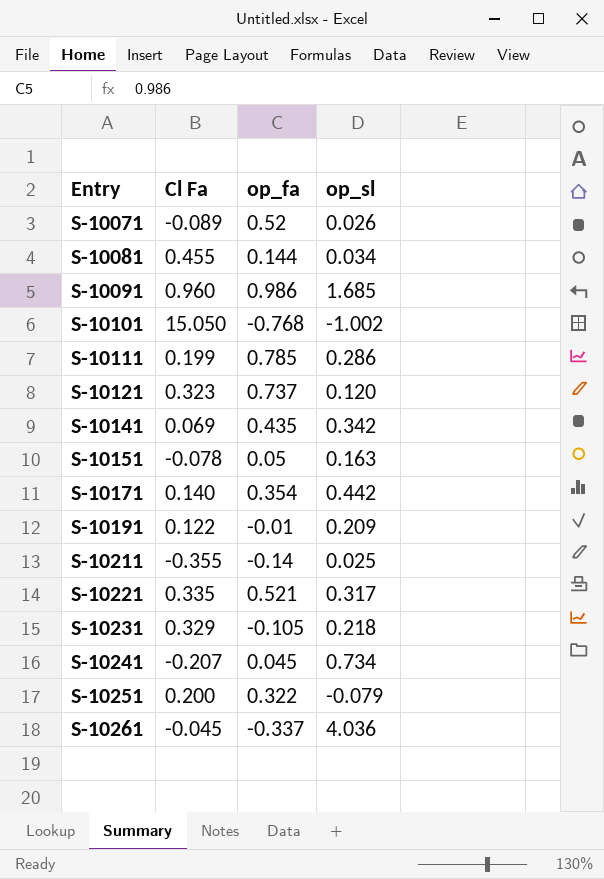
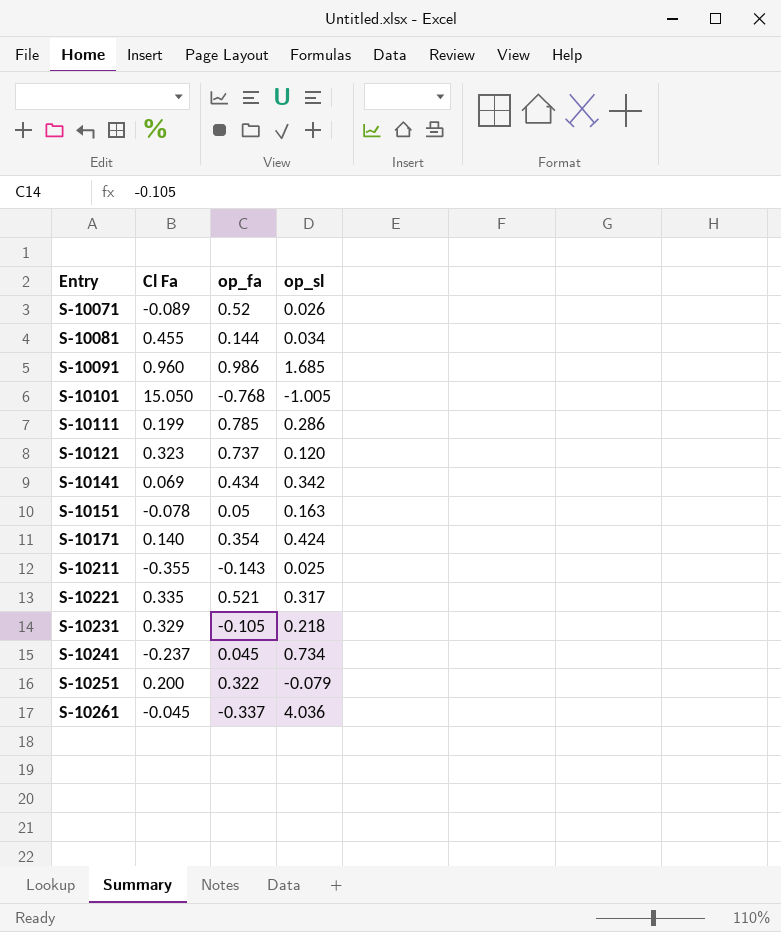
row S-10191: 0.122 | -0.01 | 0.209 -> none
S-10101 | op_sl: -1.002 -> -1.005
S-10141 | op_fa: 0.435 -> 0.434
S-10171 | op_sl: 0.442 -> 0.424
S-10211 | op_fa: -0.14 -> -0.143
S-10241 | Cl Fa: -0.207 -> -0.237

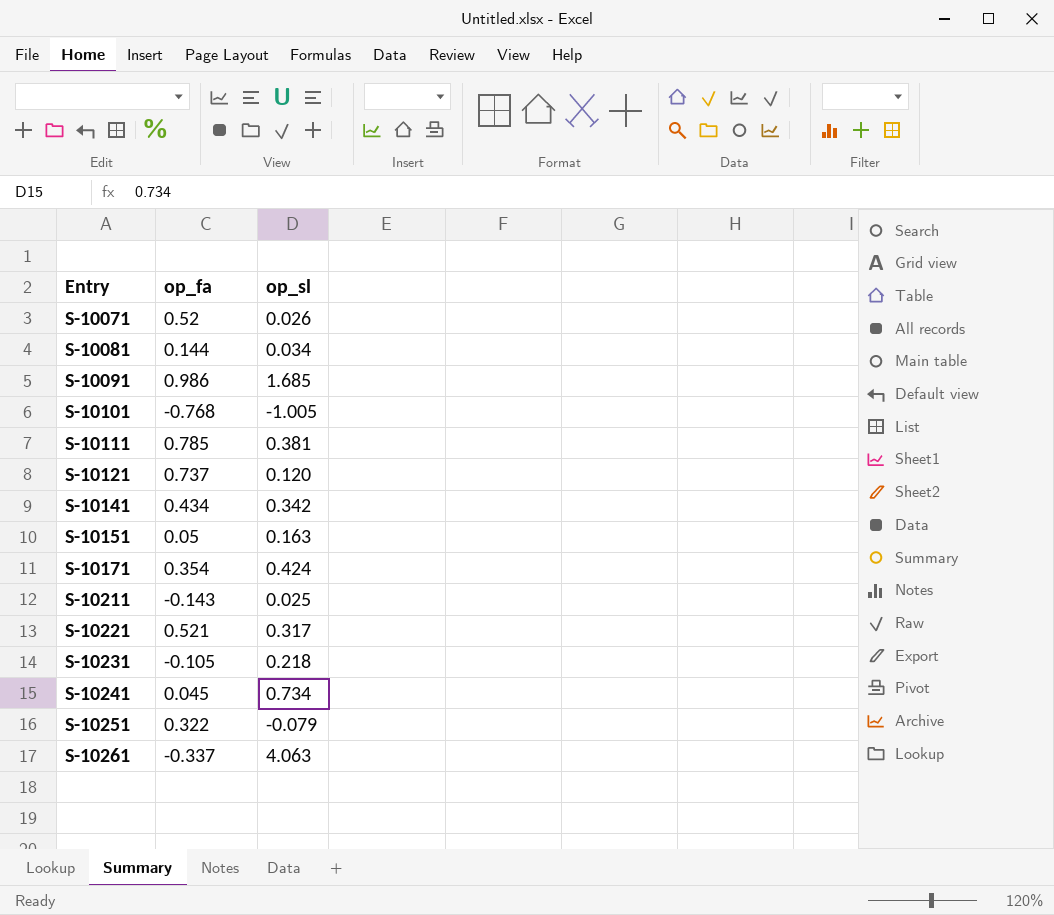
column Cl Fa | position: 2 -> none
S-10111 | op_sl: 0.286 -> 0.381
S-10261 | op_sl: 4.036 -> 4.063

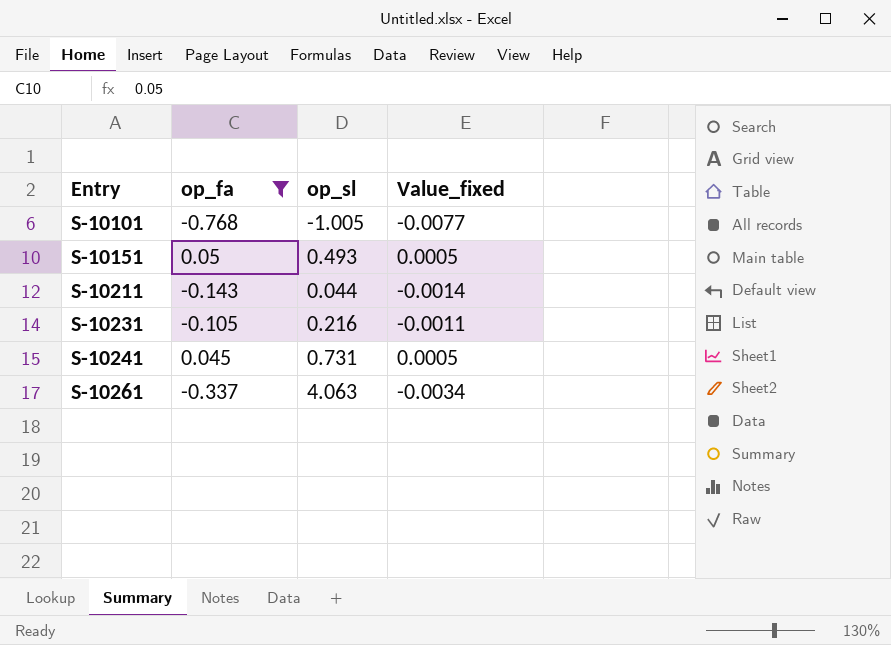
filter: none -> op_fa <= 0.05
column Value_fixed | formula: none -> [op_fa] * 0.01
S-10151 | op_sl: 0.163 -> 0.493
S-10211 | op_sl: 0.025 -> 0.044
S-10231 | op_sl: 0.218 -> 0.216
S-10241 | op_sl: 0.734 -> 0.731

